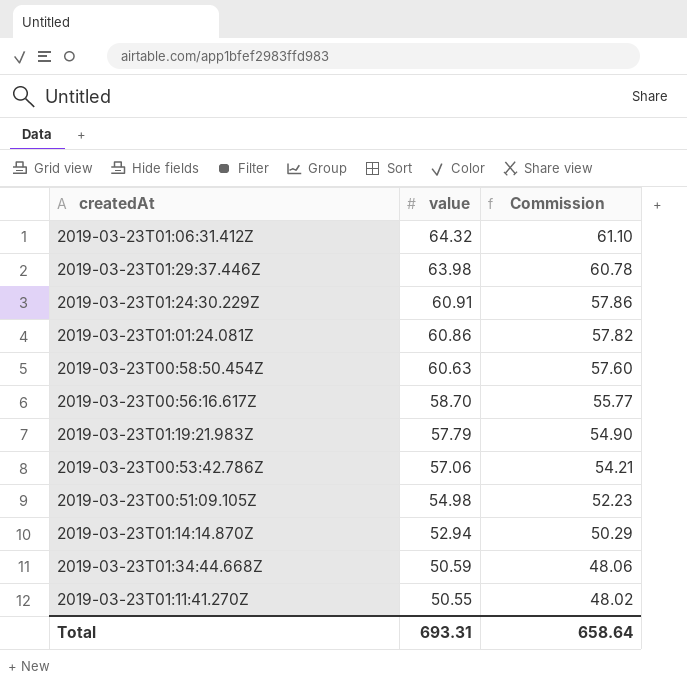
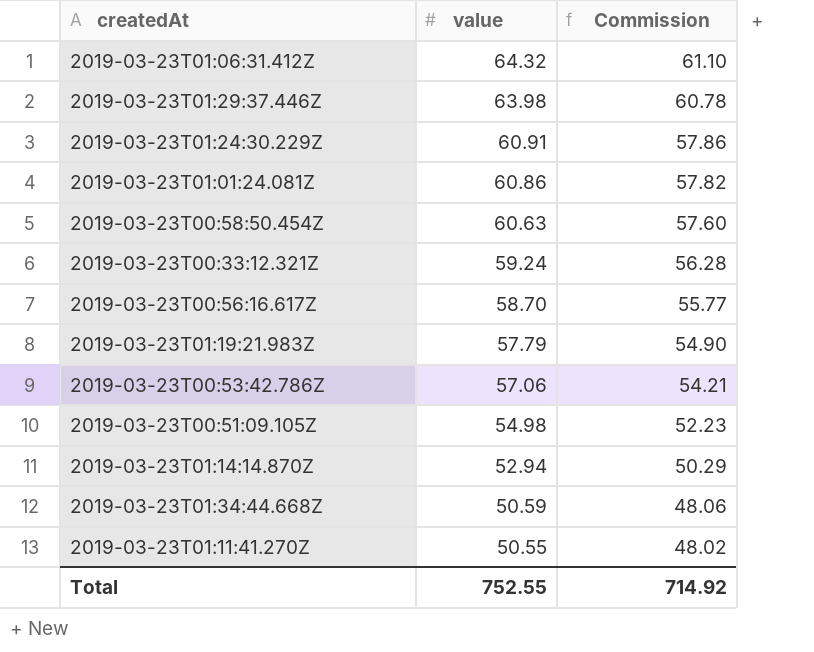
row 2019-03-23T00:33:12.321Z: none -> 59.24 | 56.28
Total | value: 693.31 -> 752.55
Total | Commission: 658.64 -> 714.92

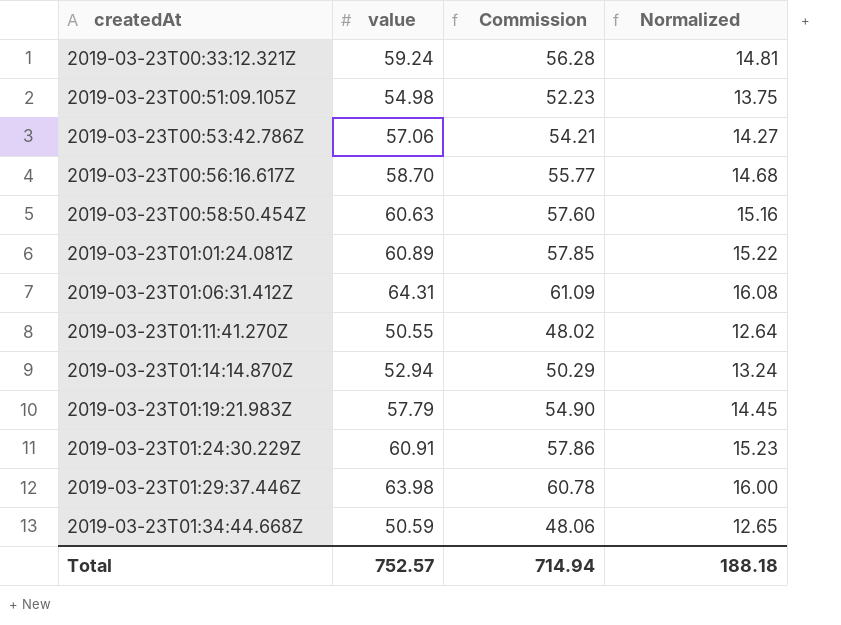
row order: value descending -> createdAt ascending
column Normalized | formula: none -> [value] * 0.25
2019-03-23T01:01:24.081Z | value: 60.86 -> 60.89
2019-03-23T01:01:24.081Z | Commission: 57.82 -> 57.85
2019-03-23T01:06:31.412Z | value: 64.32 -> 64.31
2019-03-23T01:06:31.412Z | Commission: 61.10 -> 61.09
Total | value: 752.55 -> 752.57
Total | Commission: 714.92 -> 714.94

